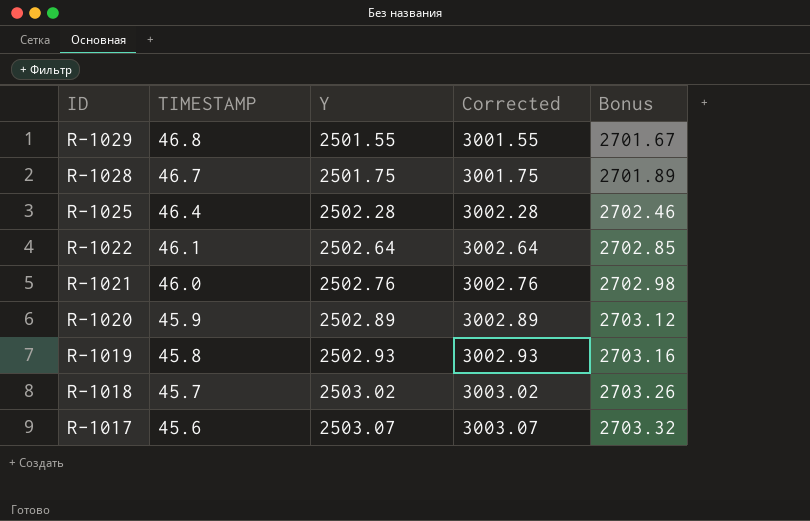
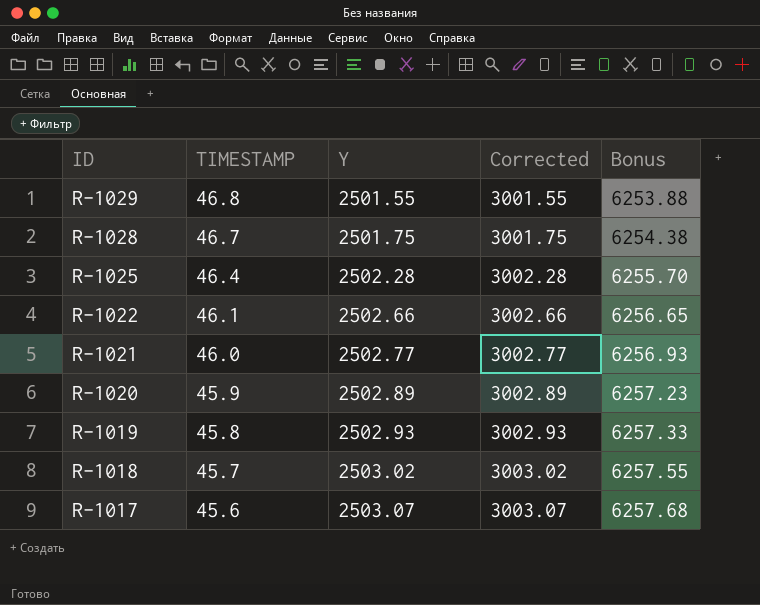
column Bonus | formula: [Y] * 1.08 -> [Y] * 2.5
R-1022 | Y: 2502.64 -> 2502.66
R-1022 | Corrected: 3002.64 -> 3002.66
R-1021 | Y: 2502.76 -> 2502.77
R-1021 | Corrected: 3002.76 -> 3002.77

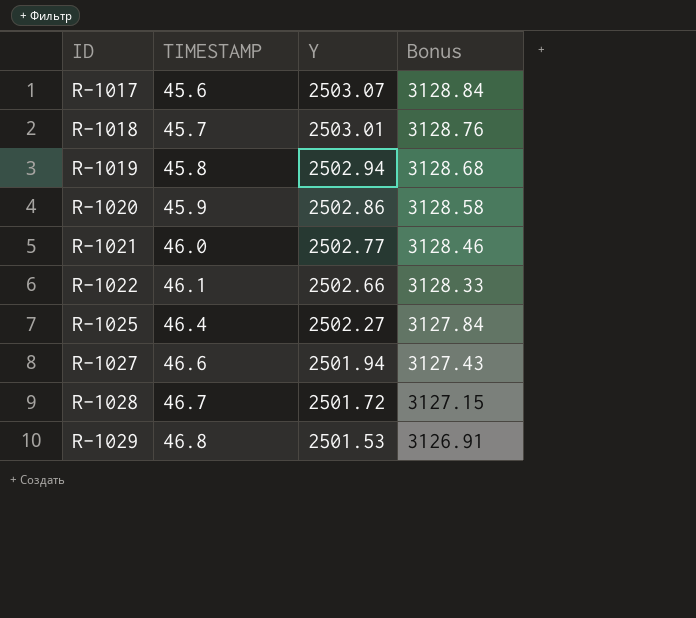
row order: ID descending -> ID ascending
column Corrected | formula: [Y] + 500 -> none
column Bonus | formula: [Y] * 2.5 -> [Y] * 1.25
R-1018 | Y: 2503.02 -> 2503.01
R-1019 | Y: 2502.93 -> 2502.94
R-1020 | Y: 2502.89 -> 2502.86
R-1025 | Y: 2502.28 -> 2502.27
row R-1027: none -> 46.6 | 2501.94 | 3127.43
R-1028 | Y: 2501.75 -> 2501.72
R-1029 | Y: 2501.55 -> 2501.53

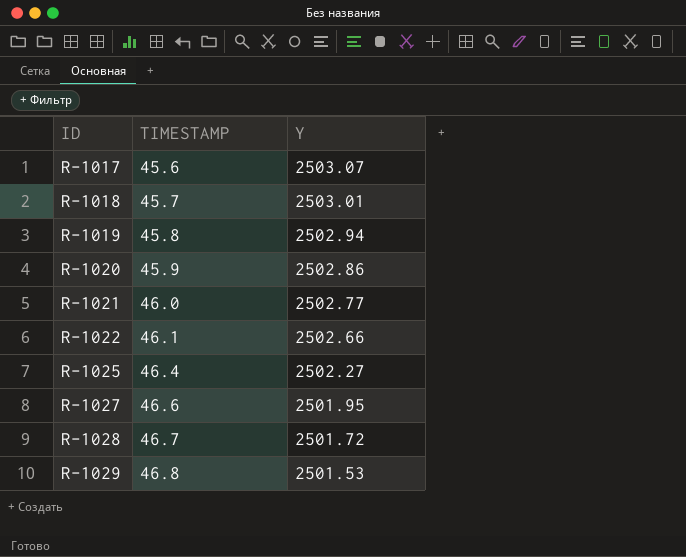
column Bonus | formula: [Y] * 1.25 -> none
R-1027 | Y: 2501.94 -> 2501.95

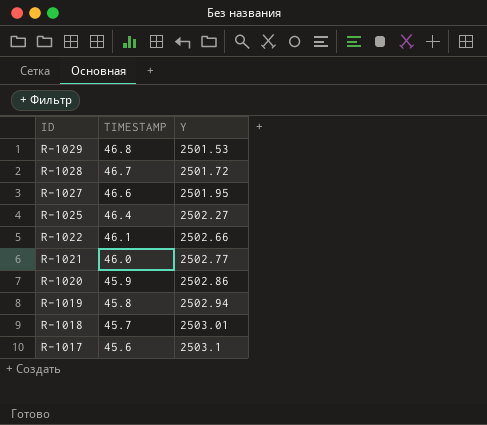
row order: ID ascending -> ID descending
R-1017 | Y: 2503.07 -> 2503.1

